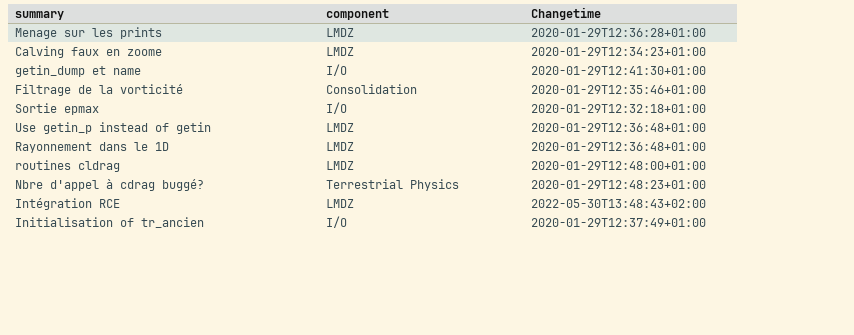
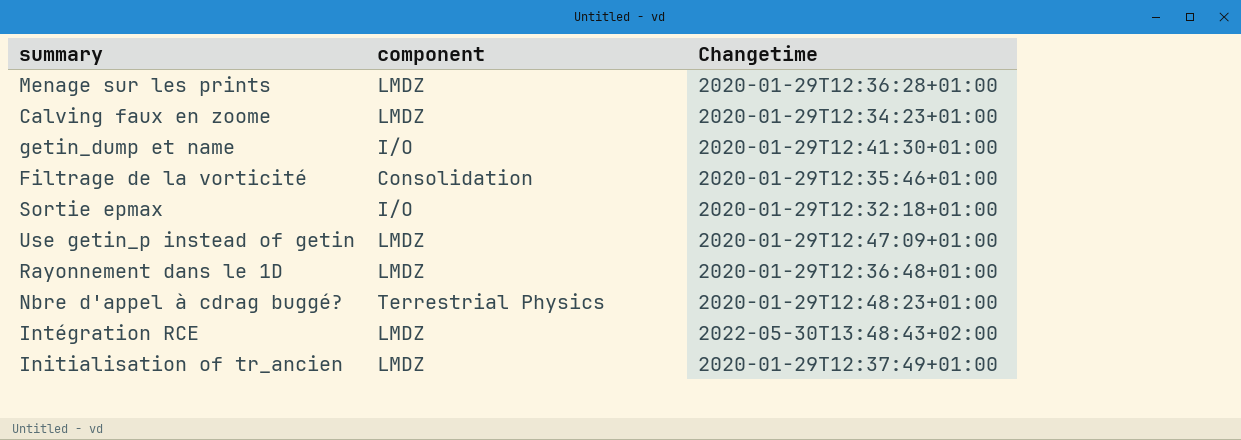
row routines cldrag: LMDZ | 2020-01-29T12:48:00+01:00 -> none
Use getin_p instead of getin | Changetime: 2020-01-29T12:36:48+01:00 -> 2020-01-29T12:47:09+01:00
Initialisation of tr_ancien | component: I/O -> LMDZ

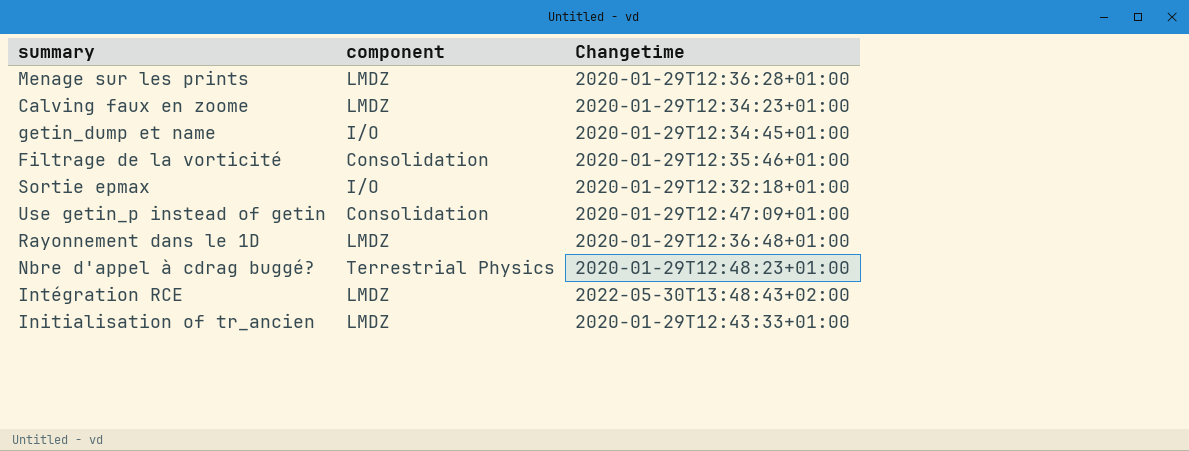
getin_dump et name | Changetime: 2020-01-29T12:41:30+01:00 -> 2020-01-29T12:34:45+01:00
Use getin_p instead of getin | component: LMDZ -> Consolidation
Initialisation of tr_ancien | Changetime: 2020-01-29T12:37:49+01:00 -> 2020-01-29T12:43:33+01:00

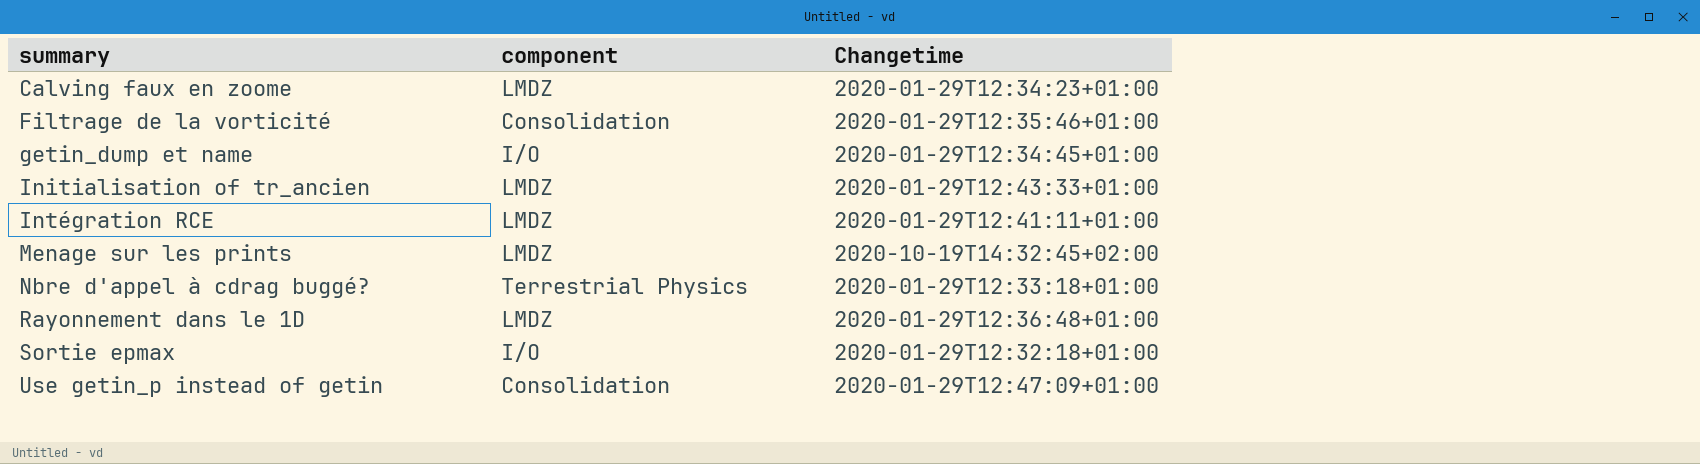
row order: none -> summary ascending
Intégration RCE | Changetime: 2022-05-30T13:48:43+02:00 -> 2020-01-29T12:41:11+01:00
Menage sur les prints | Changetime: 2020-01-29T12:36:28+01:00 -> 2020-10-19T14:32:45+02:00
Nbre d'appel à cdrag buggé? | Changetime: 2020-01-29T12:48:23+01:00 -> 2020-01-29T12:33:18+01:00

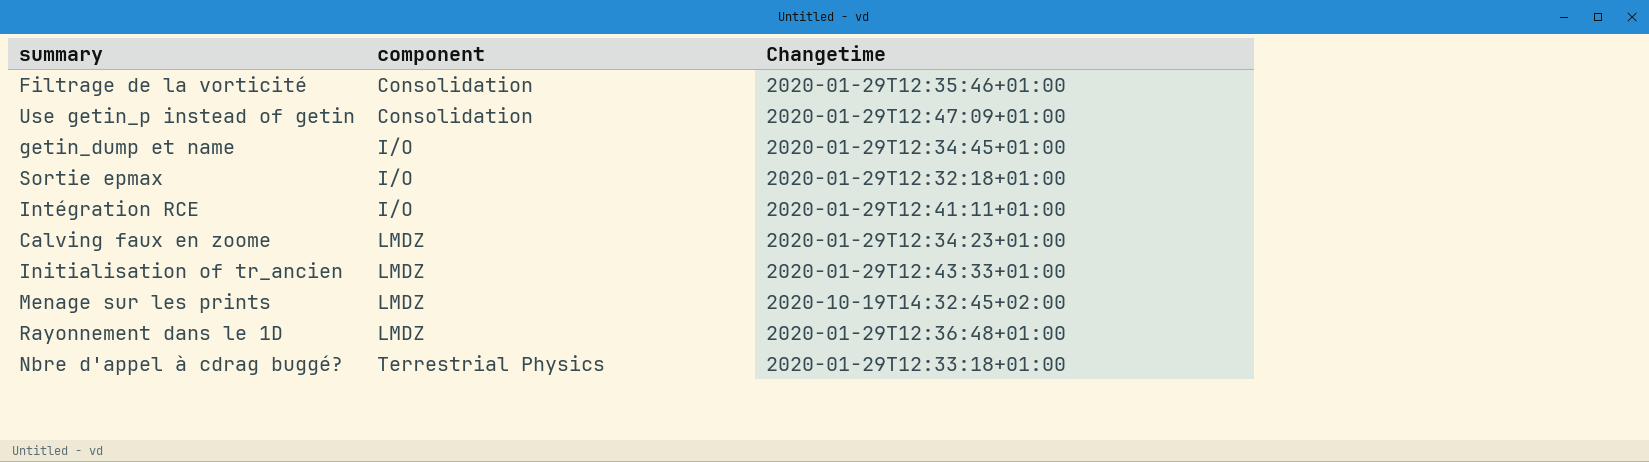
row order: summary ascending -> component ascending
Intégration RCE | component: LMDZ -> I/O

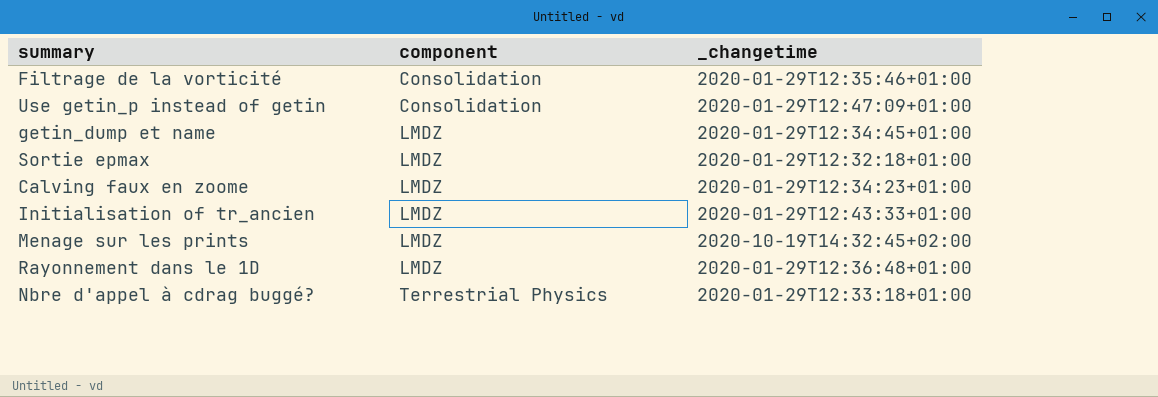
column name: Changetime -> _changetime
row Intégration RCE: I/O | 2020-01-29T12:41:11+01:00 -> none
getin_dump et name | component: I/O -> LMDZ
Sortie epmax | component: I/O -> LMDZ

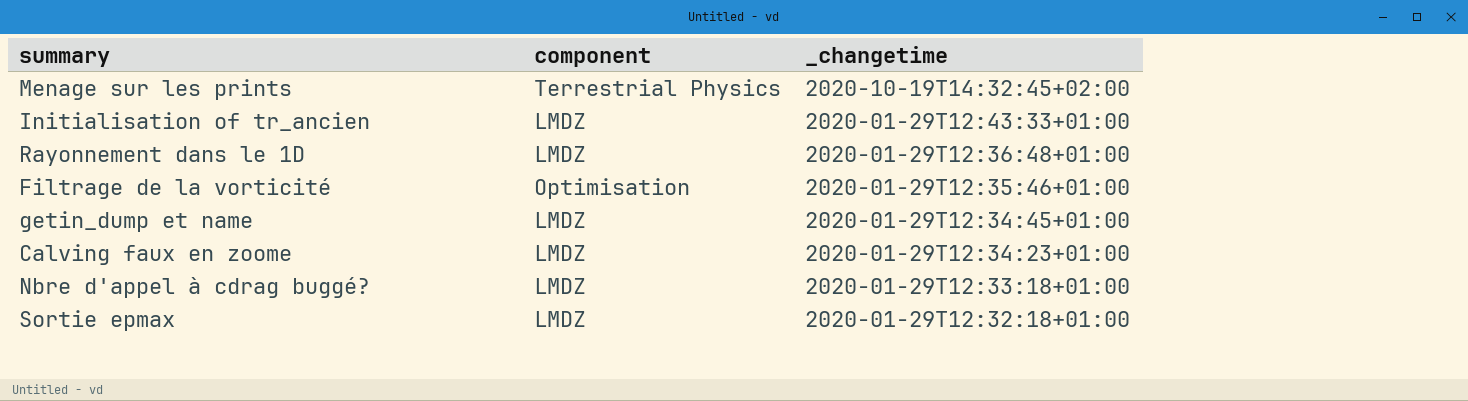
row order: component ascending -> _changetime descending
row Use getin_p instead of getin: Consolidation | 2020-01-29T12:47:09+01:00 -> none
Menage sur les prints | component: LMDZ -> Terrestrial Physics
Filtrage de la vorticité | component: Consolidation -> Optimisation
Nbre d'appel à cdrag buggé? | component: Terrestrial Physics -> LMDZ

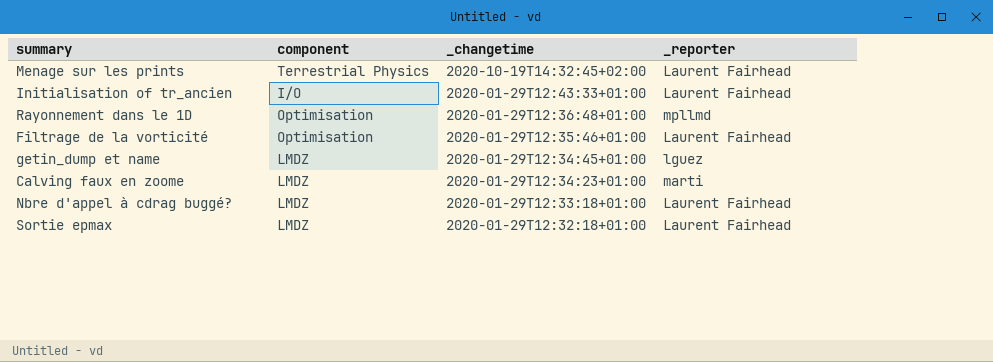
column _reporter | position: none -> 4
Initialisation of tr_ancien | component: LMDZ -> I/O
Rayonnement dans le 1D | component: LMDZ -> Optimisation

